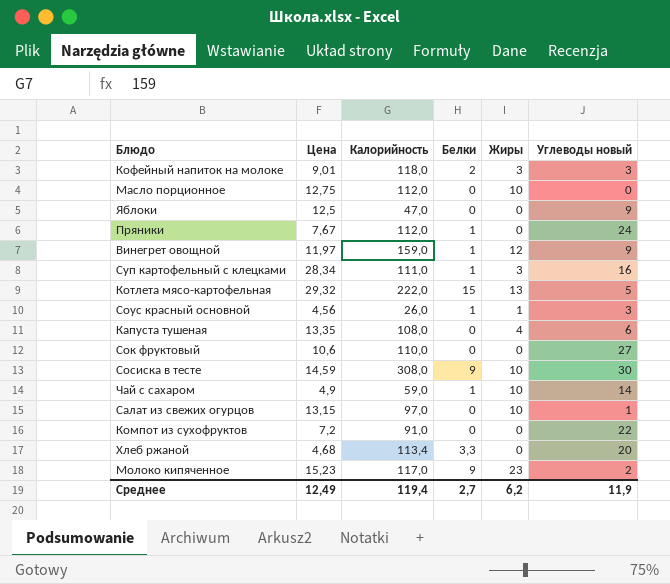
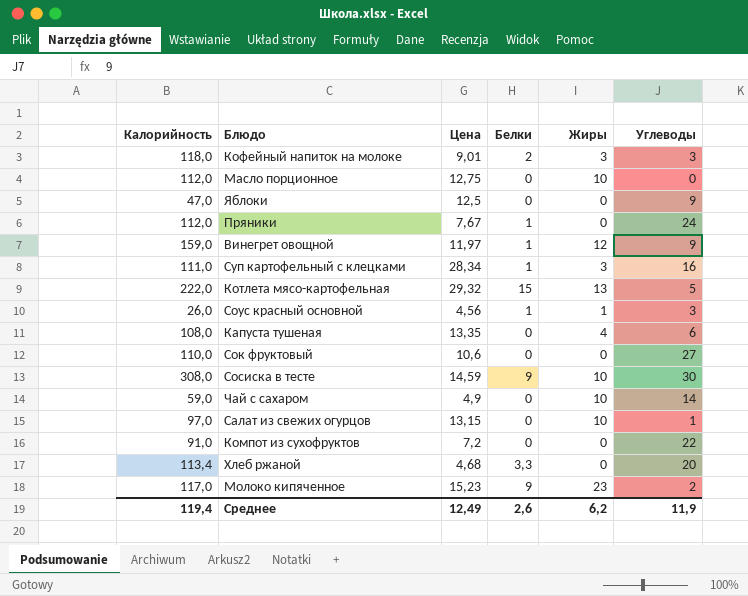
column Калорийность | position: 3 -> 1
column name: Углеводы новый -> Углеводы
Чай с сахаром | Белки: 1 -> 0
Среднее | Белки: 2,7 -> 2,6

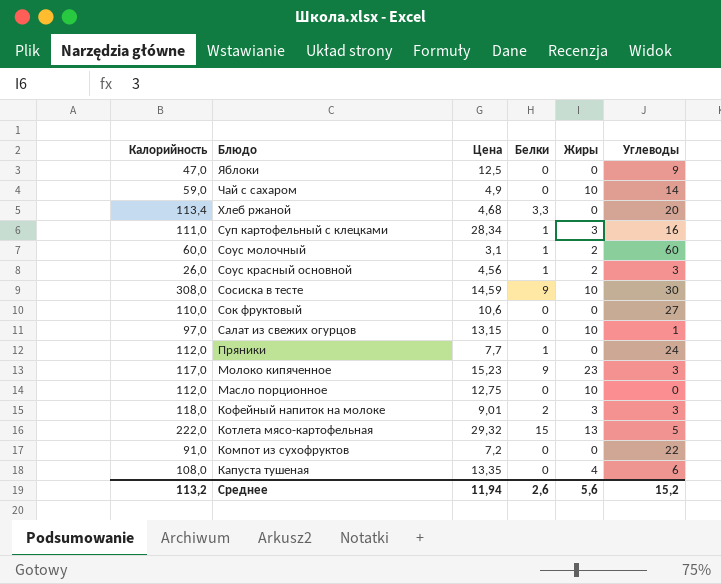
row order: none -> Блюдо descending
row Винегрет овощной: 159,0 | 11,97 | 1 | 12 | 9 -> none
row Соус молочный: none -> 60,0 | 3,1 | 1 | 2 | 60
Соус красный основной | Жиры: 1 -> 2
Пряники | Цена: 7,67 -> 7,7
Молоко кипяченное | Углеводы: 2 -> 3
Среднее | Калорийность: 119,4 -> 113,2
Среднее | Цена: 12,49 -> 11,94
Среднее | Жиры: 6,2 -> 5,6
Среднее | Углеводы: 11,9 -> 15,2

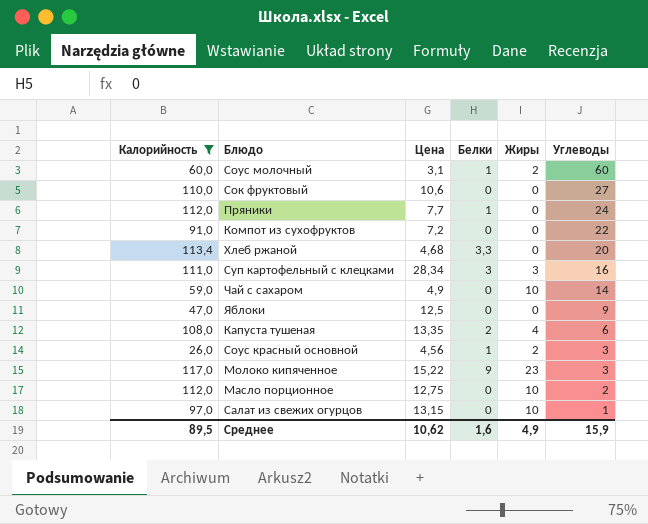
filter: none -> Калорийность <= 117,0
row order: Блюдо descending -> Углеводы descending
Суп картофельный с клецками | Белки: 1 -> 3
Капуста тушеная | Белки: 0 -> 2
Молоко кипяченное | Цена: 15,23 -> 15,22
Масло порционное | Углеводы: 0 -> 2
Среднее | Калорийность: 113,2 -> 89,5
Среднее | Цена: 11,94 -> 10,62
Среднее | Белки: 2,6 -> 1,6
Среднее | Жиры: 5,6 -> 4,9
Среднее | Углеводы: 15,2 -> 15,9

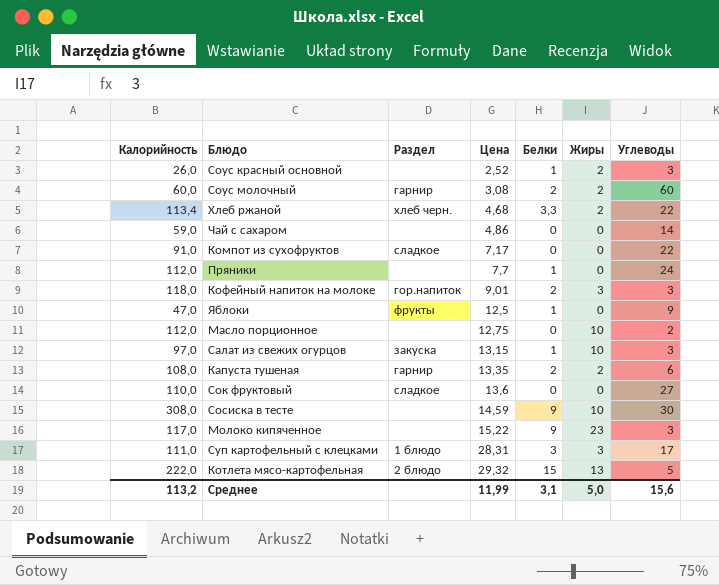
filter: Калорийность <= 117,0 -> none
row order: Углеводы descending -> Цена ascending
column Раздел | position: none -> 3
Соус красный основной | Цена: 4,56 -> 2,52
Соус молочный | Цена: 3,1 -> 3,08
Соус молочный | Белки: 1 -> 2
Хлеб ржаной | Жиры: 0 -> 2
Хлеб ржаной | Углеводы: 20 -> 22
Чай с сахаром | Цена: 4,9 -> 4,86
Чай с сахаром | Жиры: 10 -> 0
Компот из сухофруктов | Цена: 7,2 -> 7,17
Яблоки | Белки: 0 -> 1
Салат из свежих огурцов | Белки: 0 -> 1
Салат из свежих огурцов | Углеводы: 1 -> 3
Капуста тушеная | Жиры: 4 -> 2
Сок фруктовый | Цена: 10,6 -> 13,6
Суп картофельный с клецками | Цена: 28,34 -> 28,31
Суп картофельный с клецками | Углеводы: 16 -> 17
Среднее | Калорийность: 89,5 -> 113,2
Среднее | Цена: 10,62 -> 11,99
Среднее | Белки: 1,6 -> 3,1
Среднее | Жиры: 4,9 -> 5,0
Среднее | Углеводы: 15,9 -> 15,6

